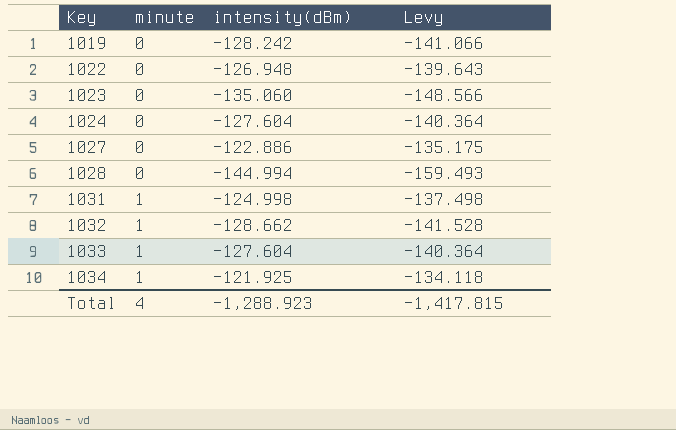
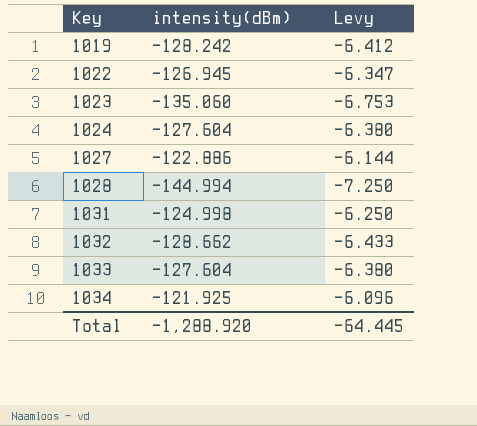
column minute | position: 2 -> none
column Levy | formula: [intensity(dBm)] * 1.1 -> [intensity(dBm)] * 0.05
1022 | intensity(dBm): -126.948 -> -126.945
Total | intensity(dBm): -1,288.923 -> -1,288.920
Total | Levy: -1,417.815 -> -64.445

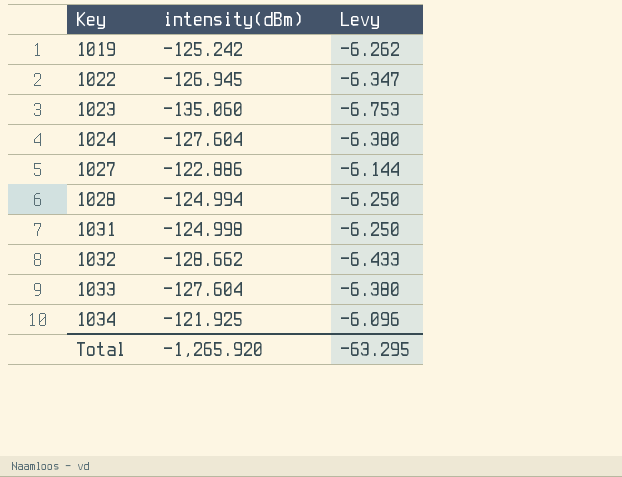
1019 | intensity(dBm): -128.242 -> -125.242
1019 | Levy: -6.412 -> -6.262
1028 | intensity(dBm): -144.994 -> -124.994
1028 | Levy: -7.250 -> -6.250
Total | intensity(dBm): -1,288.920 -> -1,265.920
Total | Levy: -64.445 -> -63.295

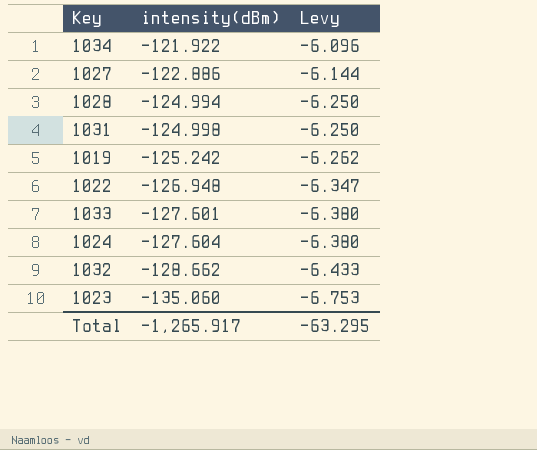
row order: Key ascending -> intensity(dBm) descending
1034 | intensity(dBm): -121.925 -> -121.922
1022 | intensity(dBm): -126.945 -> -126.948
1033 | intensity(dBm): -127.604 -> -127.601
Total | intensity(dBm): -1,265.920 -> -1,265.917

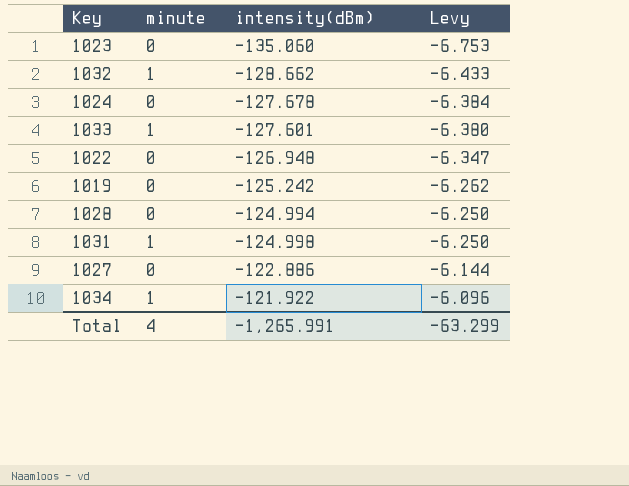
row order: intensity(dBm) descending -> Levy ascending
column minute | position: none -> 2
1024 | intensity(dBm): -127.604 -> -127.678
1024 | Levy: -6.380 -> -6.384
Total | intensity(dBm): -1,265.917 -> -1,265.991
Total | Levy: -63.295 -> -63.299

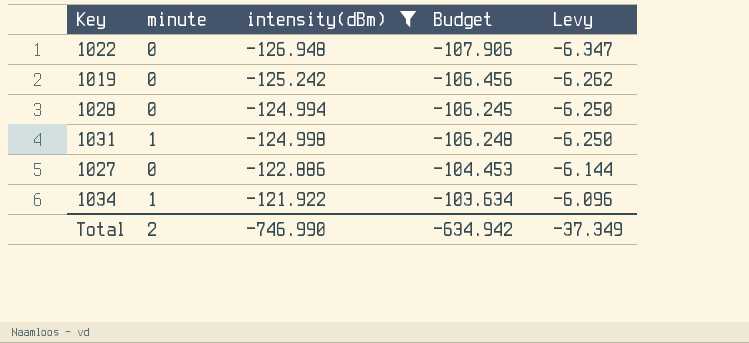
filter: none -> intensity(dBm) >= -126.948
column Budget | formula: none -> [intensity(dBm)] * 0.85
Total | minute: 4 -> 2
Total | intensity(dBm): -1,265.991 -> -746.990
Total | Levy: -63.299 -> -37.349

